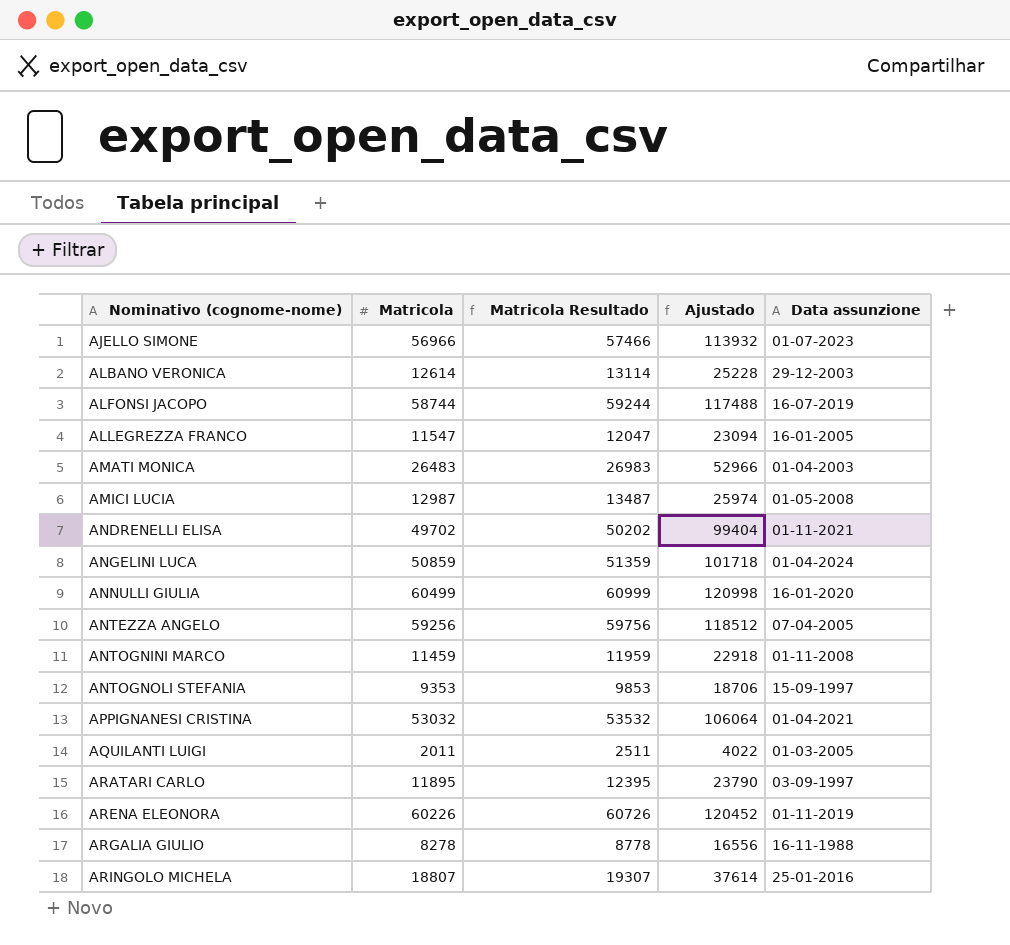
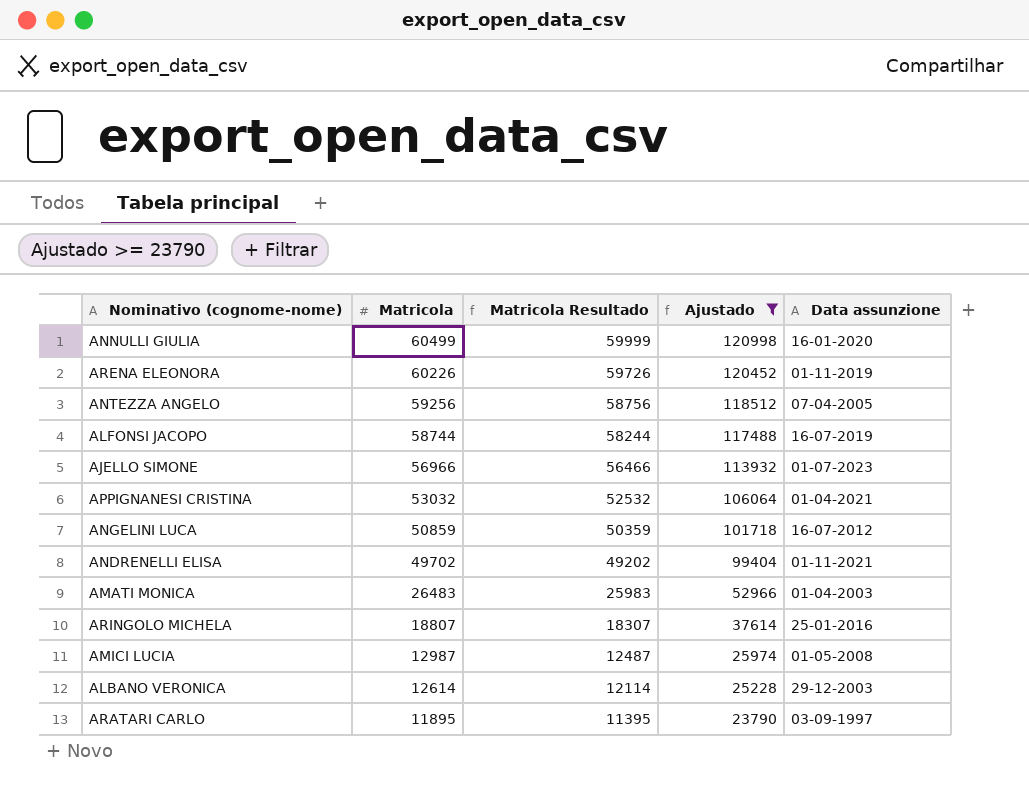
filter: none -> Ajustado >= 23790
row order: Nominativo (cognome-nome) ascending -> Matricola descending
column Matricola Resultado | formula: [Matricola] + 500 -> [Matricola] - 500
ANGELINI LUCA | Data assunzione: 01-04-2024 -> 16-07-2012

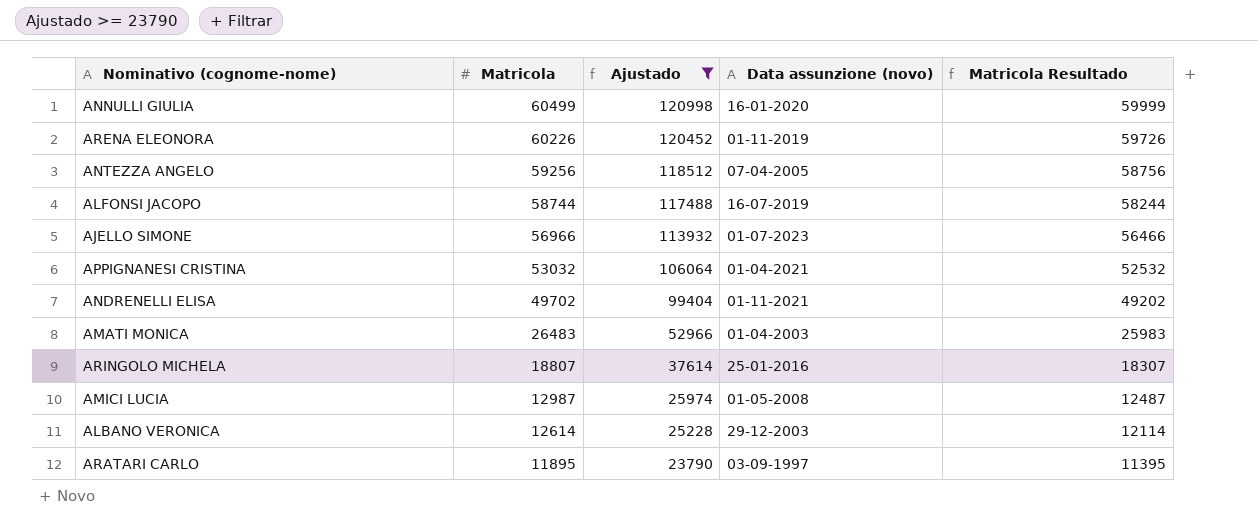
column name: Data assunzione -> Data assunzione (novo)
column Matricola Resultado | position: 3 -> 5
row ANGELINI LUCA: 50859 | 50359 | 101718 | 16-07-2012 -> none

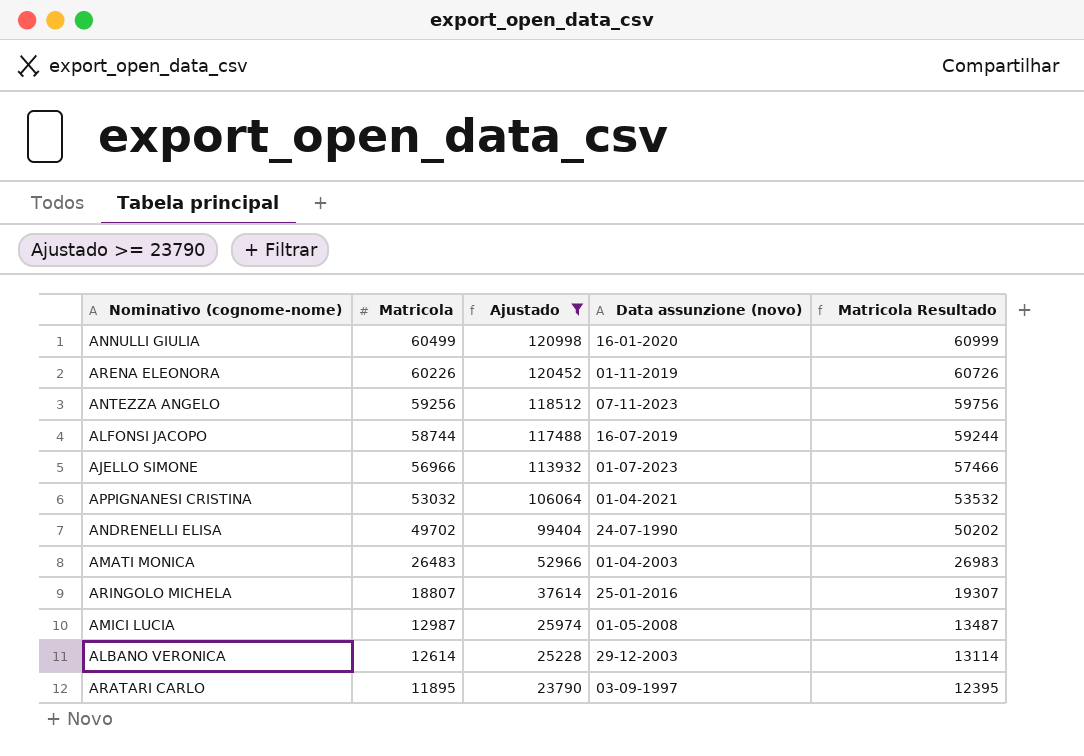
column Matricola Resultado | formula: [Matricola] - 500 -> [Matricola] + 500
ANTEZZA ANGELO | Data assunzione (novo): 07-04-2005 -> 07-11-2023
ANDRENELLI ELISA | Data assunzione (novo): 01-11-2021 -> 24-07-1990

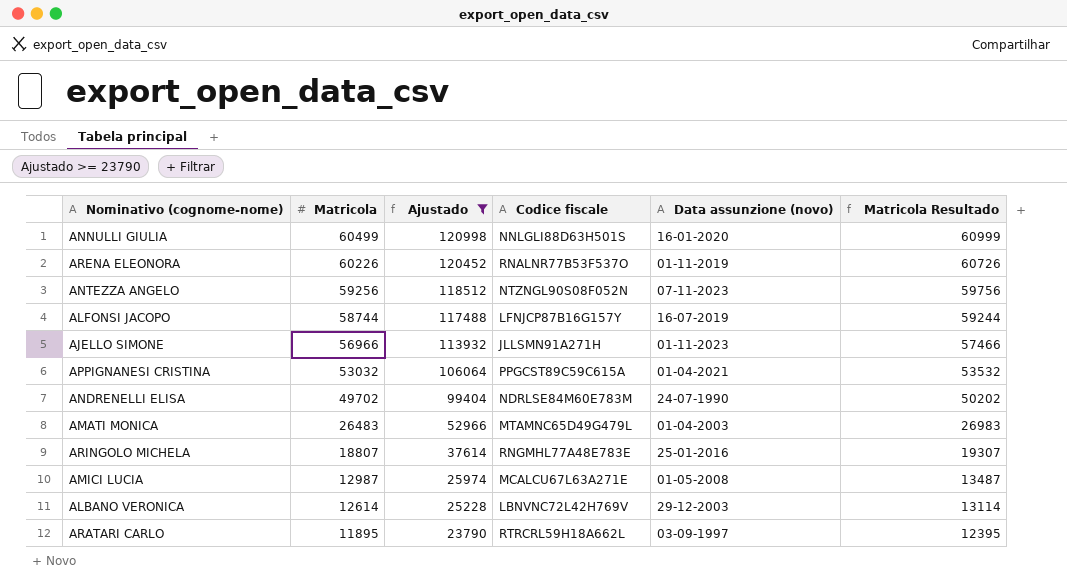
column Codice fiscale | position: none -> 4
AJELLO SIMONE | Data assunzione (novo): 01-07-2023 -> 01-11-2023

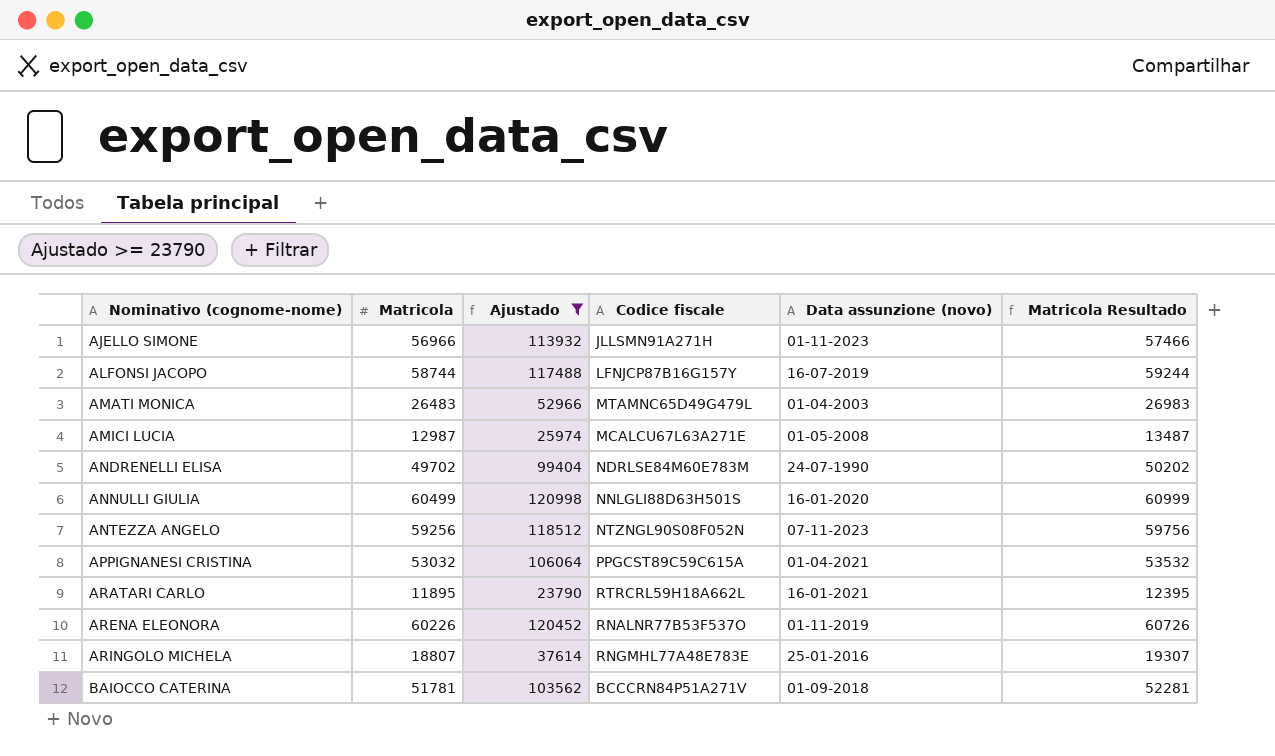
row order: Matricola descending -> Nominativo (cognome-nome) ascending
row ALBANO VERONICA: 12614 | 25228 | LBNVNC72L42H769V | 29-12-2003 | 13114 -> none
ARATARI CARLO | Data assunzione (novo): 03-09-1997 -> 16-01-2021
row BAIOCCO CATERINA: none -> 51781 | 103562 | BCCCRN84P51A271V | 01-09-2018 | 52281

